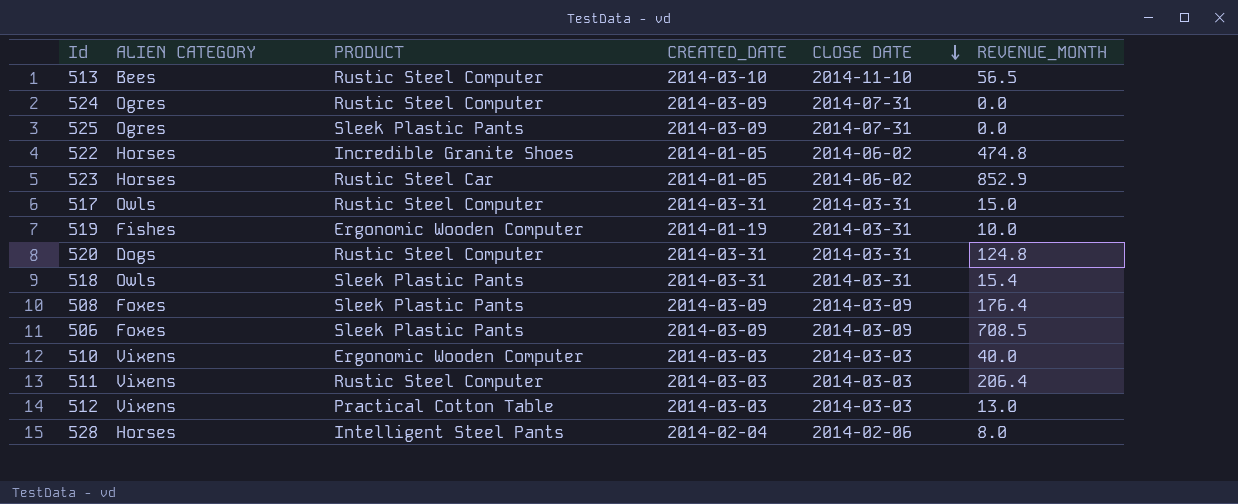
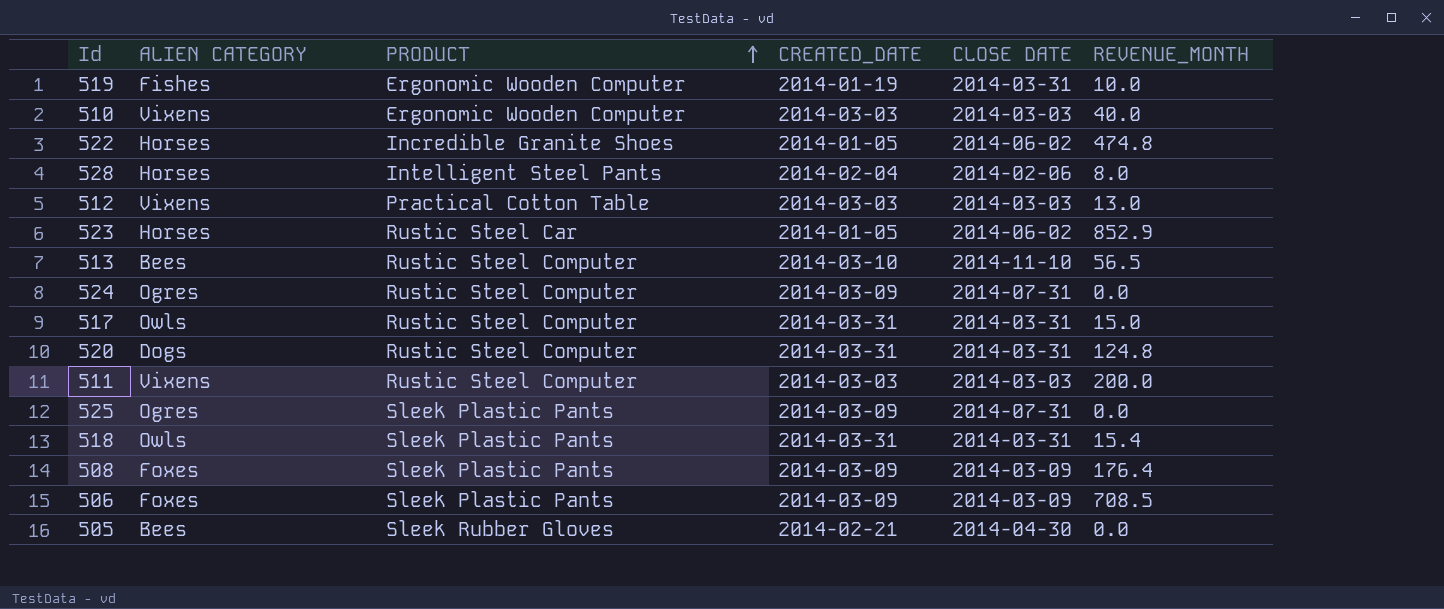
row order: CLOSE DATE descending -> PRODUCT ascending
511 | REVENUE_MONTH: 206.4 -> 200.0
row 505: none -> Bees | Sleek Rubber Gloves | 2014-02-21 | 2014-04-30 | 0.0

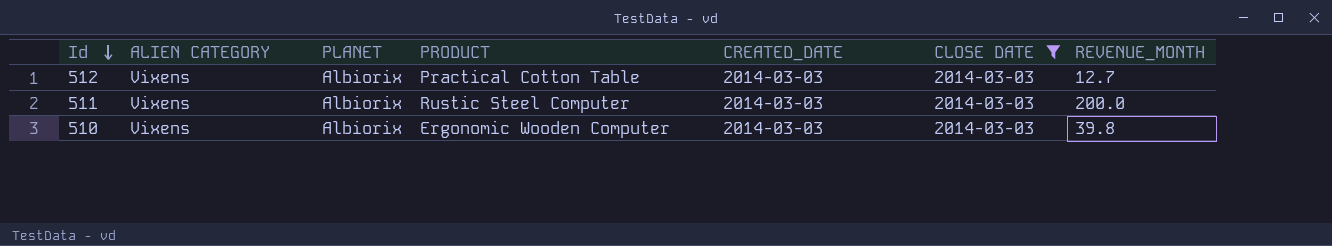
filter: none -> CLOSE DATE = 2014-03-03
row order: PRODUCT ascending -> Id descending
column PLANET | position: none -> 3
512 | REVENUE_MONTH: 13.0 -> 12.7
510 | REVENUE_MONTH: 40.0 -> 39.8

